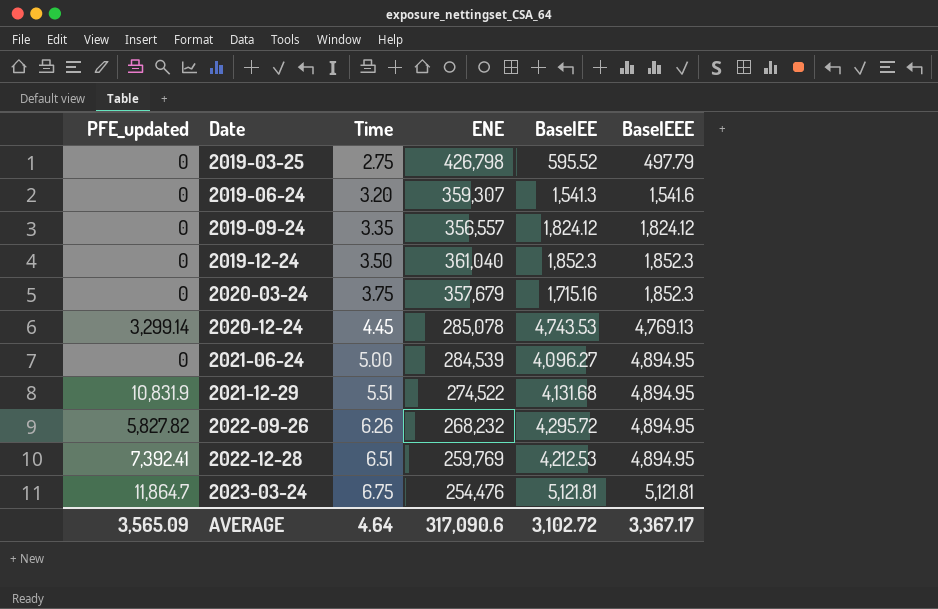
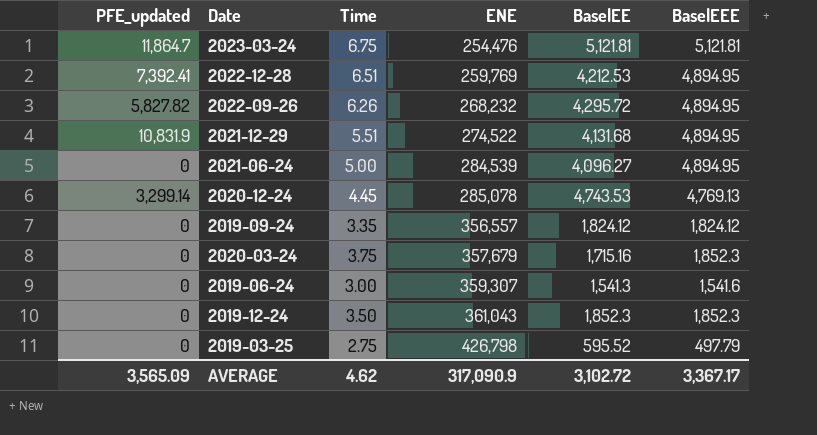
row order: Date ascending -> ENE ascending
2019-06-24 | Time: 3.20 -> 3.00
2019-12-24 | ENE: 361,040 -> 361,043
AVERAGE | Time: 4.64 -> 4.62
AVERAGE | ENE: 317,090.6 -> 317,090.9

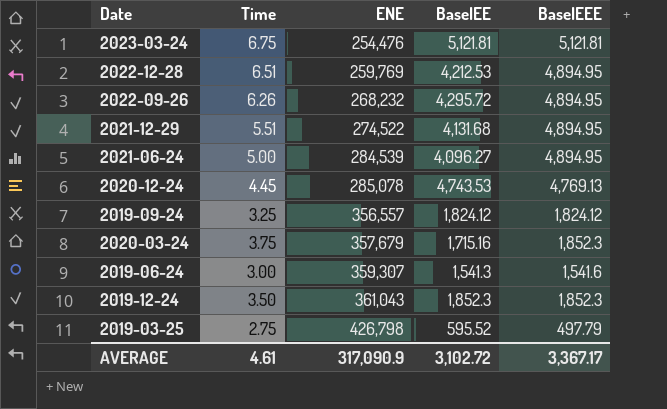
column PFE_updated | position: 1 -> none
2019-09-24 | Time: 3.35 -> 3.25
AVERAGE | Time: 4.62 -> 4.61

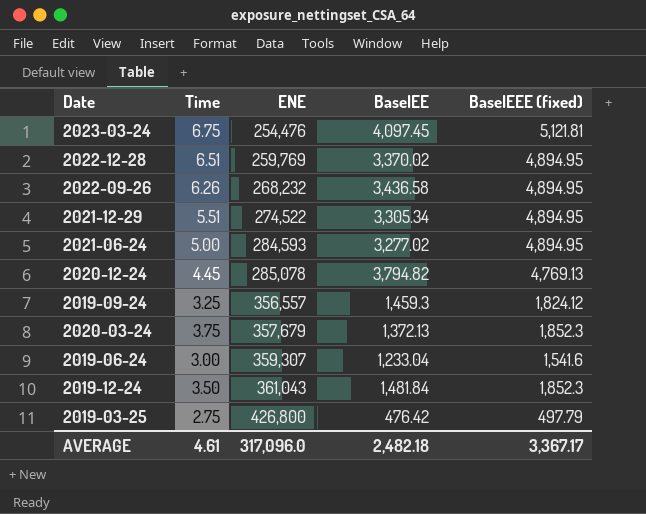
column name: BaselEEE -> BaselEEE (fixed)
2023-03-24 | BaselEE: 5,121.81 -> 4,097.45
2022-12-28 | BaselEE: 4,212.53 -> 3,370.02
2022-09-26 | BaselEE: 4,295.72 -> 3,436.58
2021-12-29 | BaselEE: 4,131.68 -> 3,305.34
2021-06-24 | ENE: 284,539 -> 284,593
2021-06-24 | BaselEE: 4,096.27 -> 3,277.02
2020-12-24 | BaselEE: 4,743.53 -> 3,794.82
2019-09-24 | BaselEE: 1,824.12 -> 1,459.3
2020-03-24 | BaselEE: 1,715.16 -> 1,372.13
2019-06-24 | BaselEE: 1,541.3 -> 1,233.04
2019-12-24 | BaselEE: 1,852.3 -> 1,481.84
2019-03-25 | ENE: 426,798 -> 426,800
2019-03-25 | BaselEE: 595.52 -> 476.42
AVERAGE | ENE: 317,090.9 -> 317,096.0
AVERAGE | BaselEE: 3,102.72 -> 2,482.18

